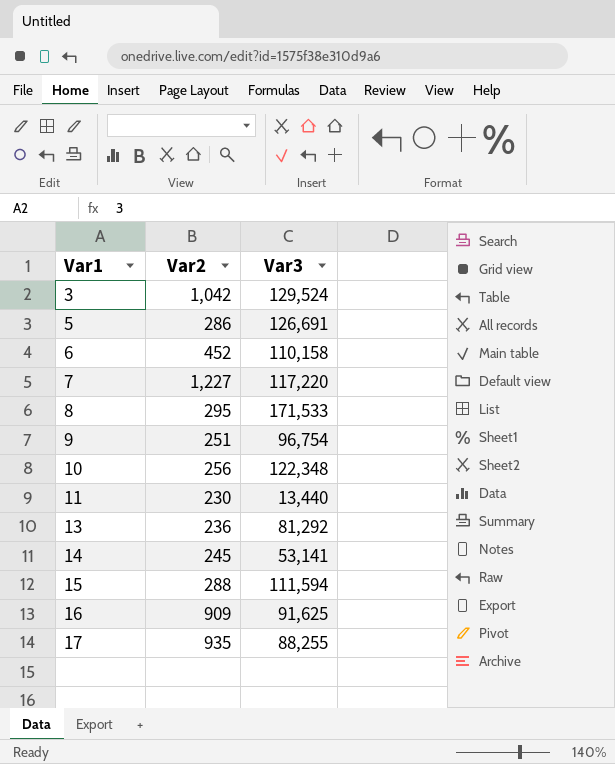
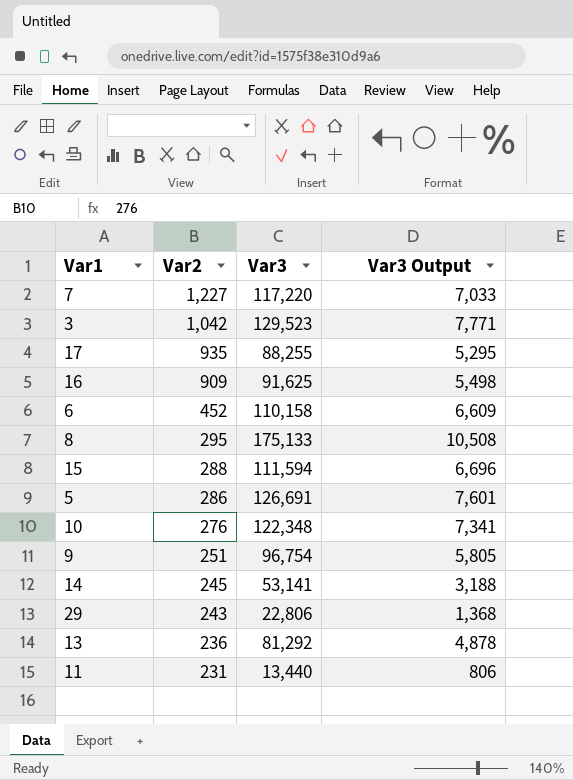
row order: Var1 ascending -> Var2 descending
column Var3 Output | formula: none -> [Var3] * 0.06
3 | Var3: 129,524 -> 129,523
8 | Var3: 171,533 -> 175,133
10 | Var2: 256 -> 276
row 29: none -> 243 | 22,806 | 1,368
11 | Var2: 230 -> 231

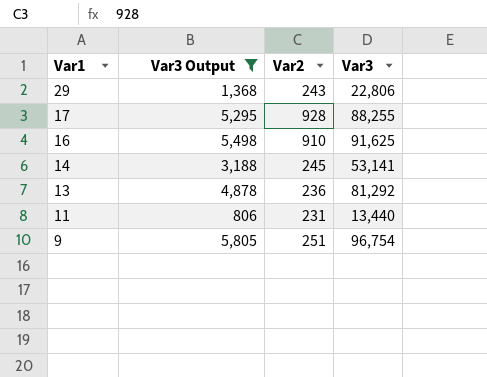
filter: none -> Var3 Output <= 5,805
row order: Var2 descending -> Var1 descending
column Var3 Output | position: 4 -> 2
17 | Var2: 935 -> 928
16 | Var2: 909 -> 910

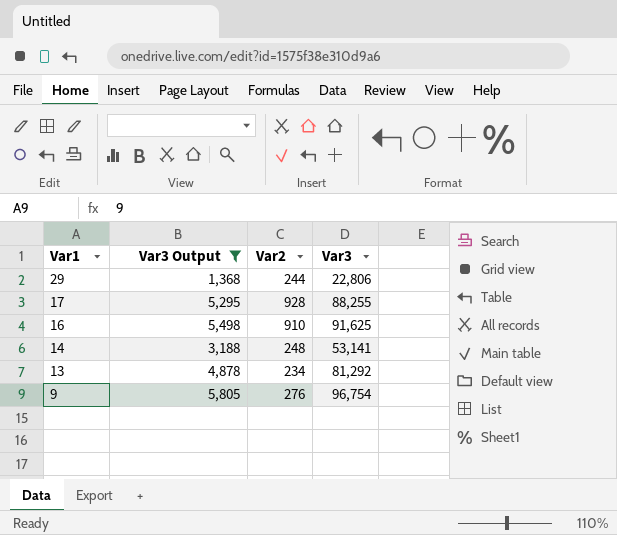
row 11: 806 | 231 | 13,440 -> none
29 | Var2: 243 -> 244
14 | Var2: 245 -> 248
13 | Var2: 236 -> 234
9 | Var2: 251 -> 276

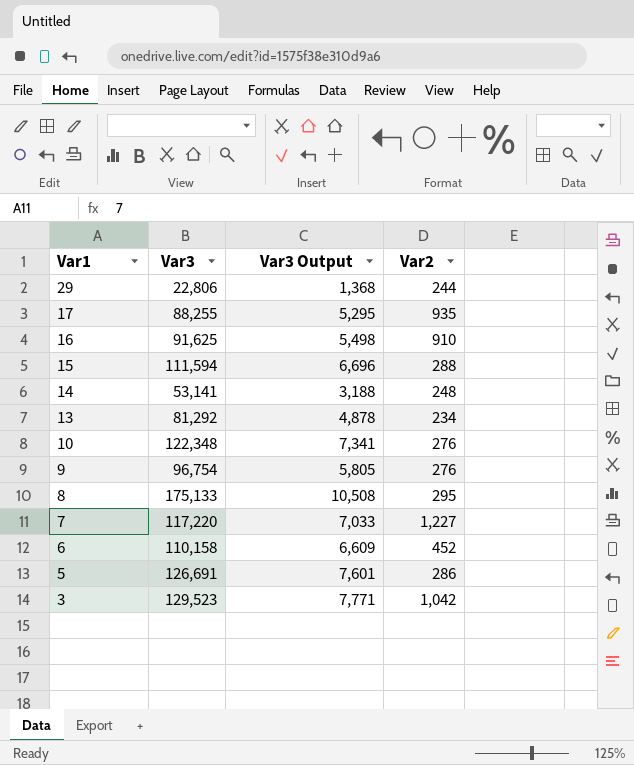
filter: Var3 Output <= 5,805 -> none
column Var3 | position: 4 -> 2
17 | Var2: 928 -> 935

